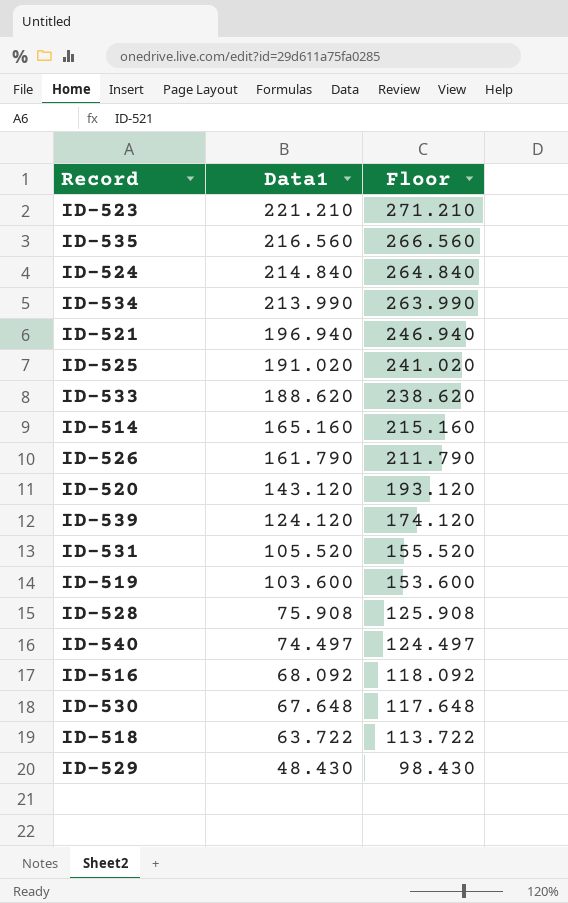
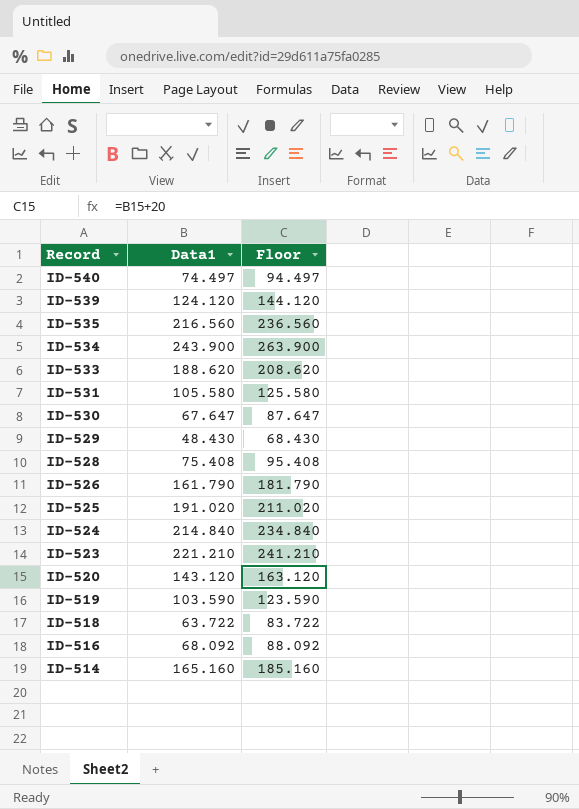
row order: Data1 descending -> Record descending
column Floor | formula: [Data1] + 50 -> [Data1] + 20
row ID-521: 196.940 | 246.940 -> none
ID-534 | Data1: 213.990 -> 243.900
ID-531 | Data1: 105.520 -> 105.580
ID-530 | Data1: 67.648 -> 67.647
ID-528 | Data1: 75.908 -> 75.408
ID-519 | Data1: 103.600 -> 103.590

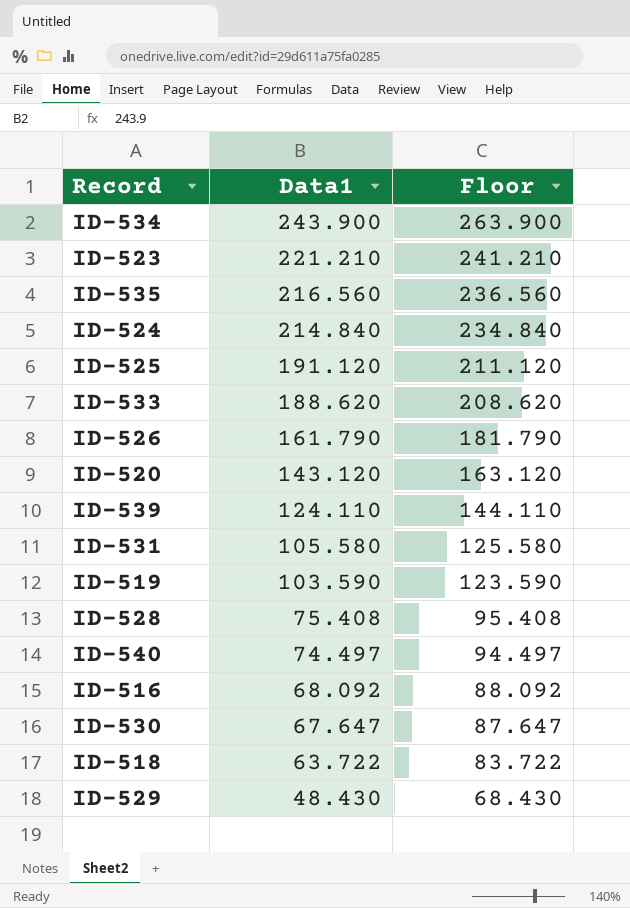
row order: Record descending -> Data1 descending
row ID-514: 165.160 | 185.160 -> none
ID-525 | Data1: 191.020 -> 191.120
ID-525 | Floor: 211.020 -> 211.120
ID-539 | Data1: 124.120 -> 124.110
ID-539 | Floor: 144.120 -> 144.110

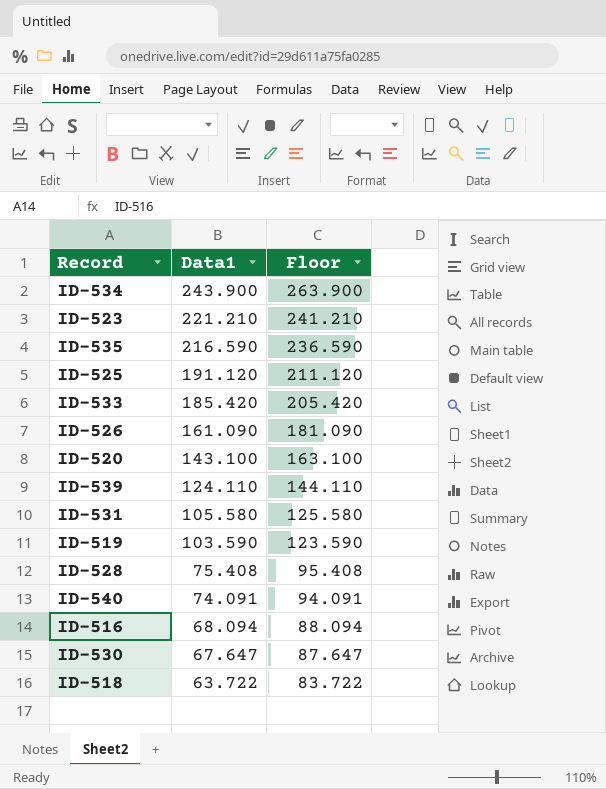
row ID-524: 214.840 | 234.840 -> none
row ID-529: 48.430 | 68.430 -> none
ID-535 | Data1: 216.560 -> 216.590
ID-535 | Floor: 236.560 -> 236.590
ID-533 | Data1: 188.620 -> 185.420
ID-533 | Floor: 208.620 -> 205.420
ID-526 | Data1: 161.790 -> 161.090
ID-526 | Floor: 181.790 -> 181.090
ID-520 | Data1: 143.120 -> 143.100
ID-520 | Floor: 163.120 -> 163.100
ID-540 | Data1: 74.497 -> 74.091
ID-540 | Floor: 94.497 -> 94.091
ID-516 | Data1: 68.092 -> 68.094
ID-516 | Floor: 88.092 -> 88.094

